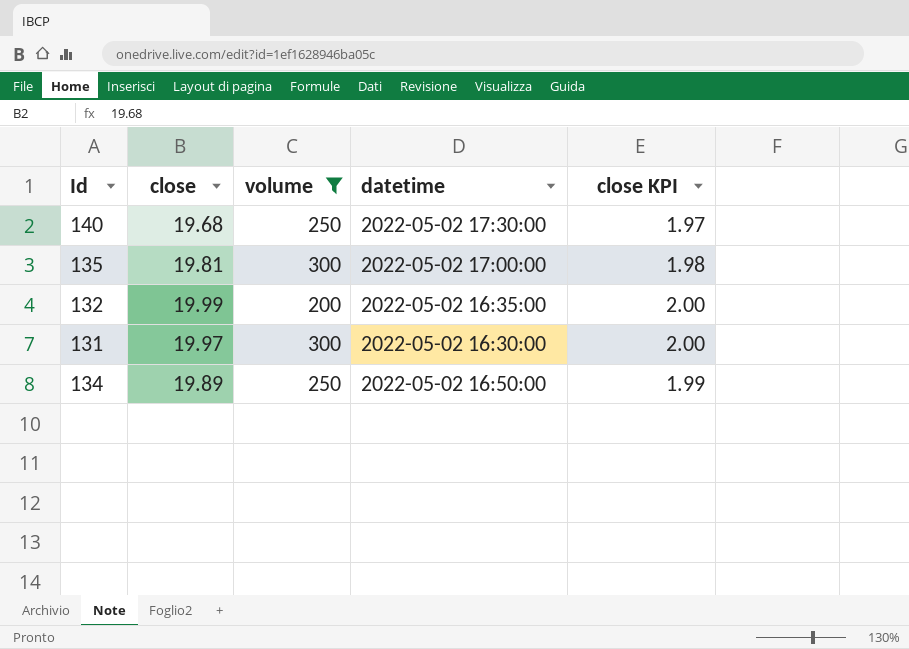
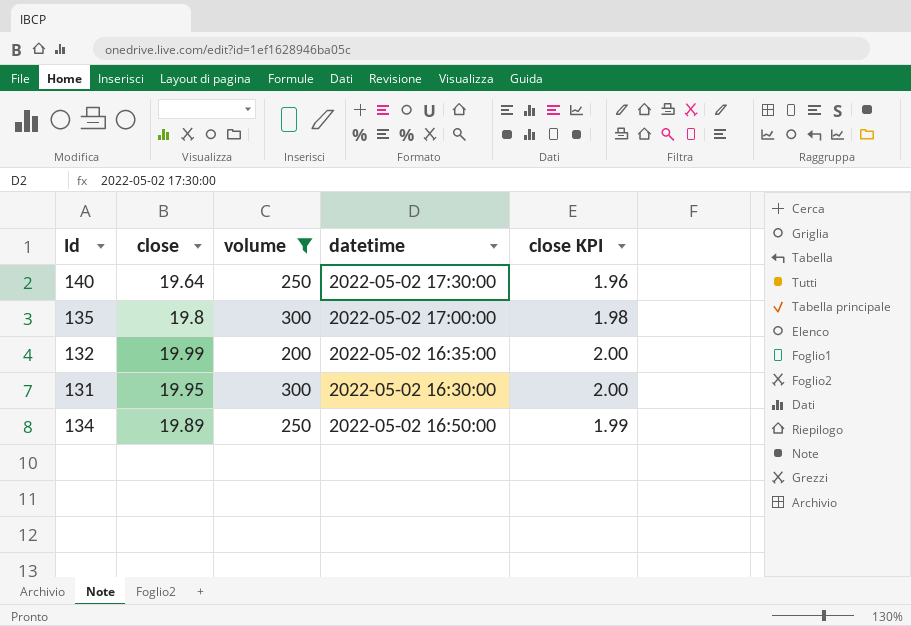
140 | close: 19.68 -> 19.64
140 | close KPI: 1.97 -> 1.96
135 | close: 19.81 -> 19.8
131 | close: 19.97 -> 19.95

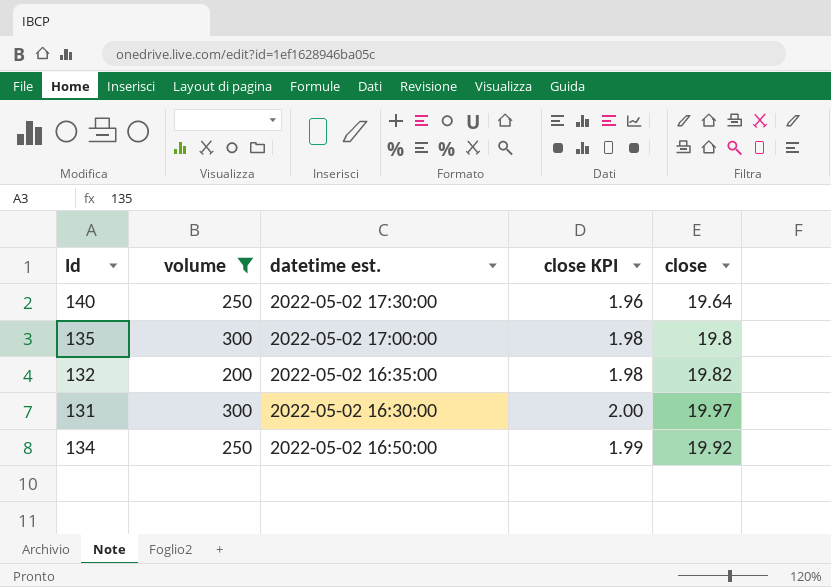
column name: datetime -> datetime est.
column close | position: 2 -> 5
132 | close KPI: 2.00 -> 1.98
132 | close: 19.99 -> 19.82
131 | close: 19.95 -> 19.97
134 | close: 19.89 -> 19.92

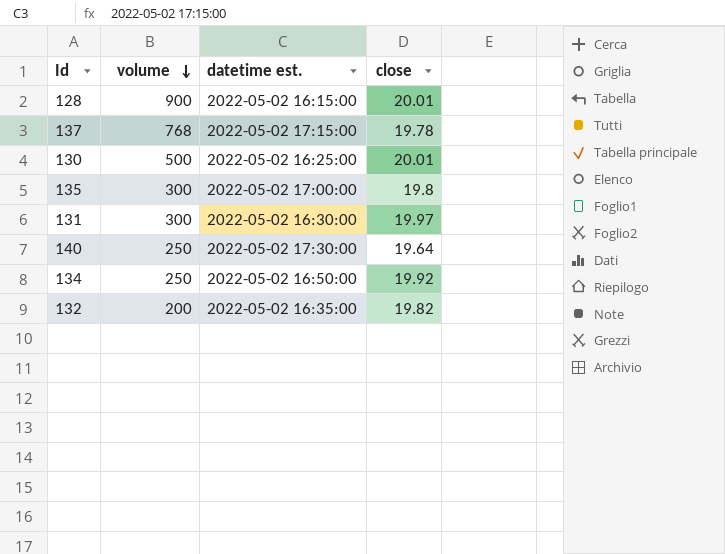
filter: volume <= 300 -> none
row order: none -> volume descending
column close KPI | formula: [close] * 0.1 -> none

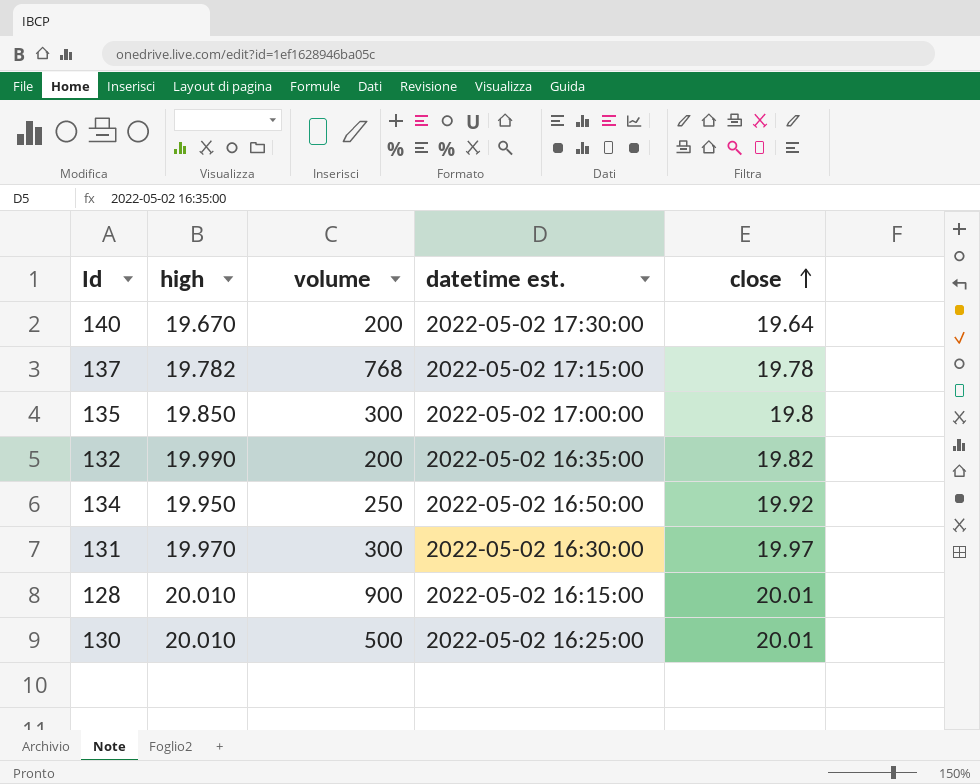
row order: volume descending -> close ascending
column high | position: none -> 2
140 | volume: 250 -> 200

